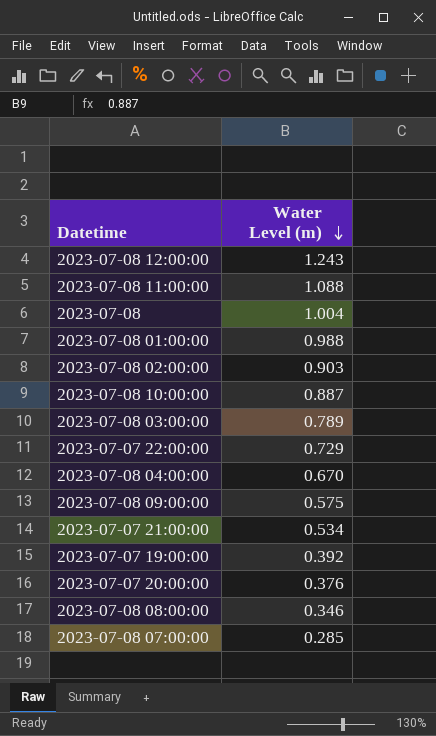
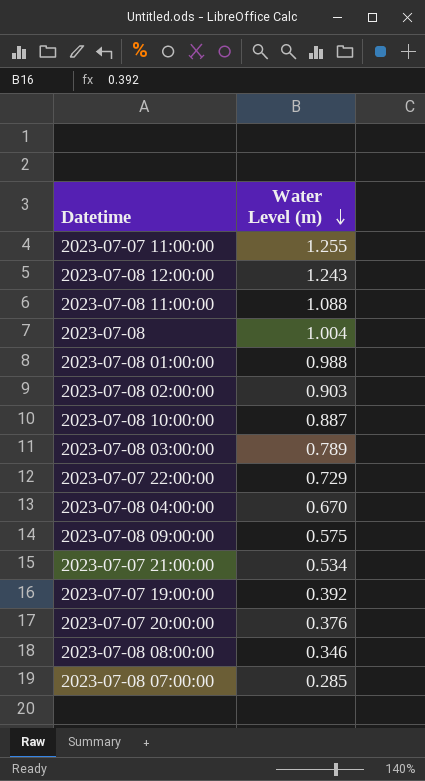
row 2023-07-07 11:00:00: none -> 1.255

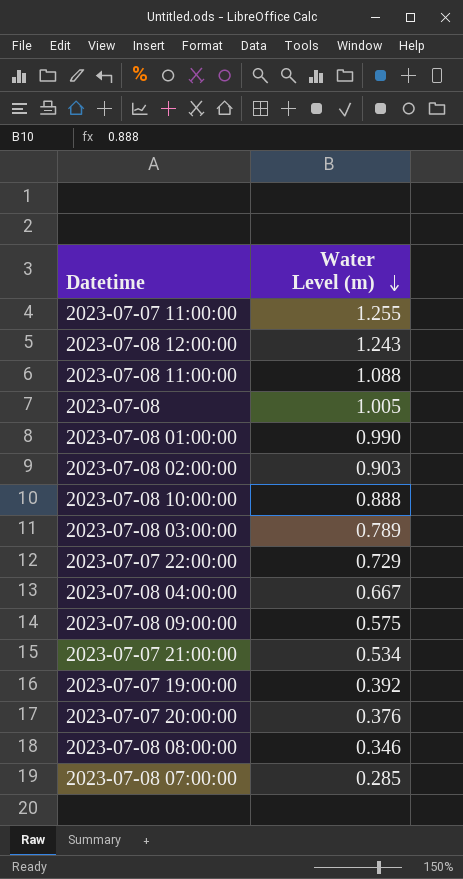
2023-07-08 | Water Level (m): 1.004 -> 1.005
2023-07-08 01:00:00 | Water Level (m): 0.988 -> 0.990
2023-07-08 10:00:00 | Water Level (m): 0.887 -> 0.888
2023-07-08 04:00:00 | Water Level (m): 0.670 -> 0.667

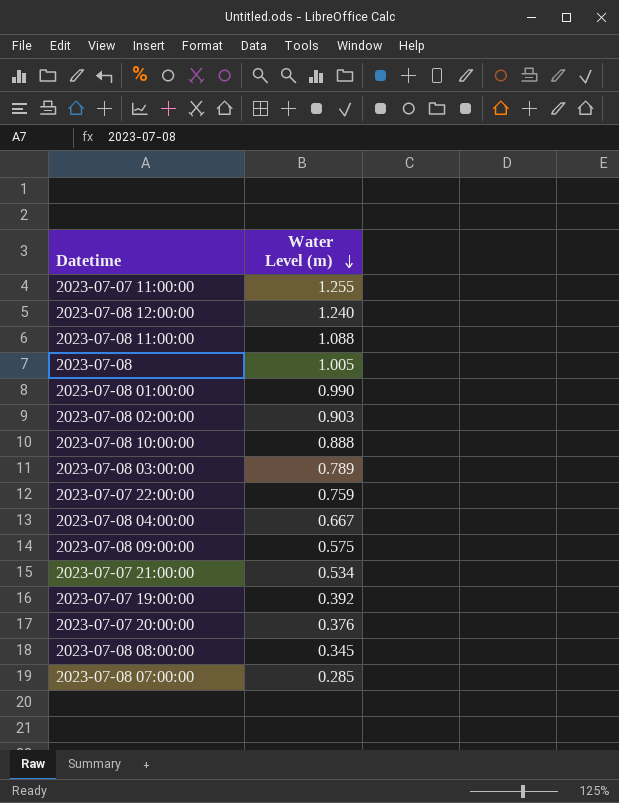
2023-07-08 12:00:00 | Water Level (m): 1.243 -> 1.240
2023-07-07 22:00:00 | Water Level (m): 0.729 -> 0.759
2023-07-08 08:00:00 | Water Level (m): 0.346 -> 0.345

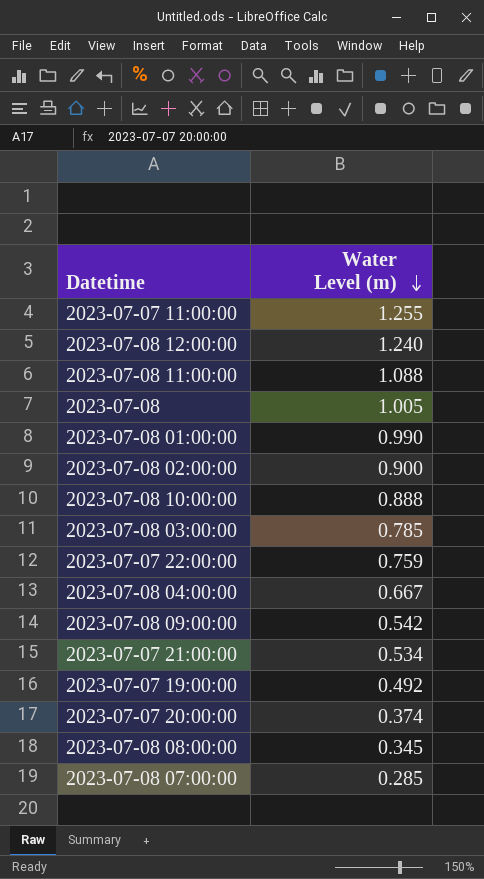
2023-07-08 02:00:00 | Water Level (m): 0.903 -> 0.900
2023-07-08 03:00:00 | Water Level (m): 0.789 -> 0.785
2023-07-08 09:00:00 | Water Level (m): 0.575 -> 0.542
2023-07-07 19:00:00 | Water Level (m): 0.392 -> 0.492
2023-07-07 20:00:00 | Water Level (m): 0.376 -> 0.374

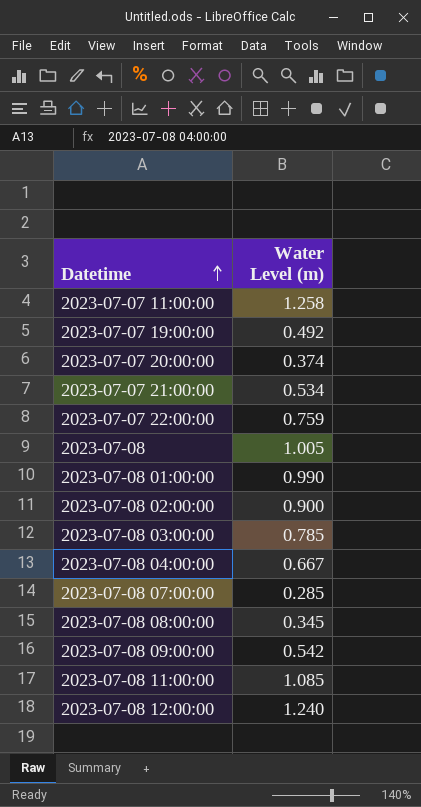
row order: Water Level (m) descending -> Datetime ascending
row 2023-07-08 10:00:00: 0.888 -> none
2023-07-07 11:00:00 | Water Level (m): 1.255 -> 1.258
2023-07-08 11:00:00 | Water Level (m): 1.088 -> 1.085

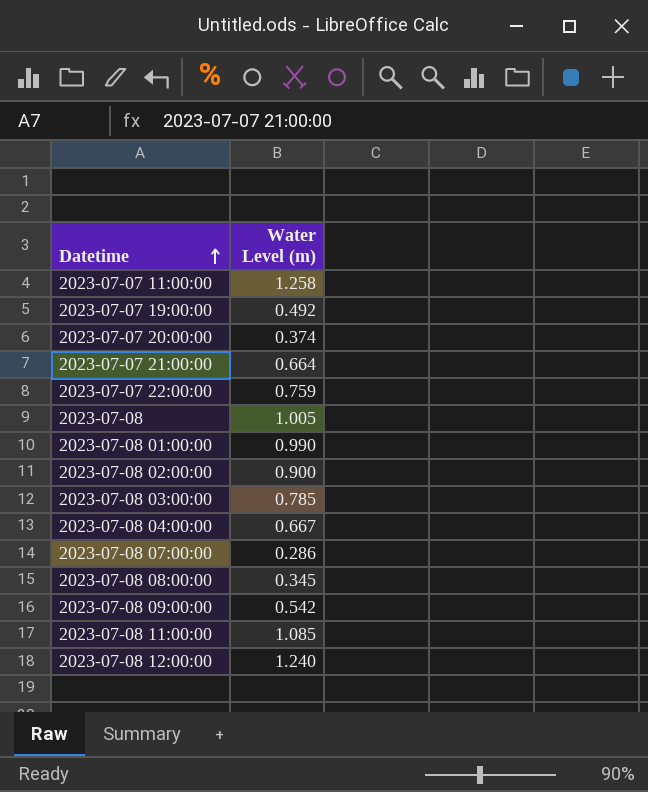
2023-07-07 21:00:00 | Water Level (m): 0.534 -> 0.664
2023-07-08 07:00:00 | Water Level (m): 0.285 -> 0.286

